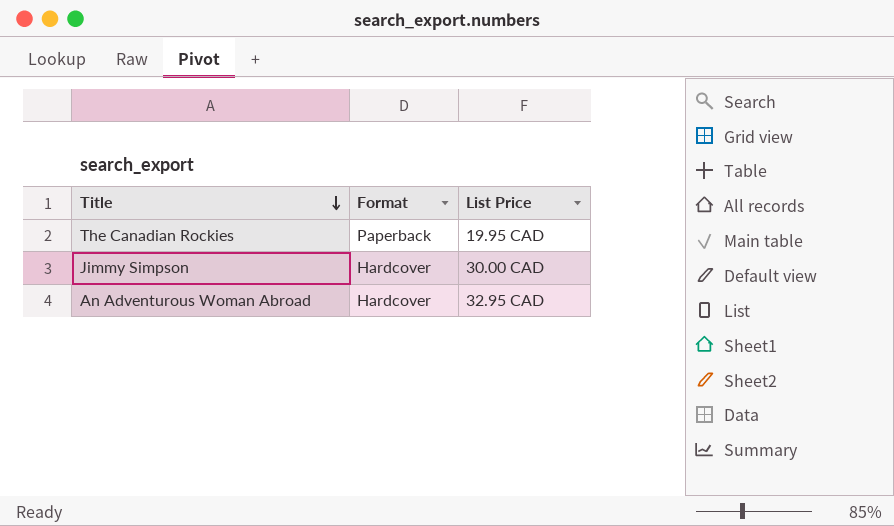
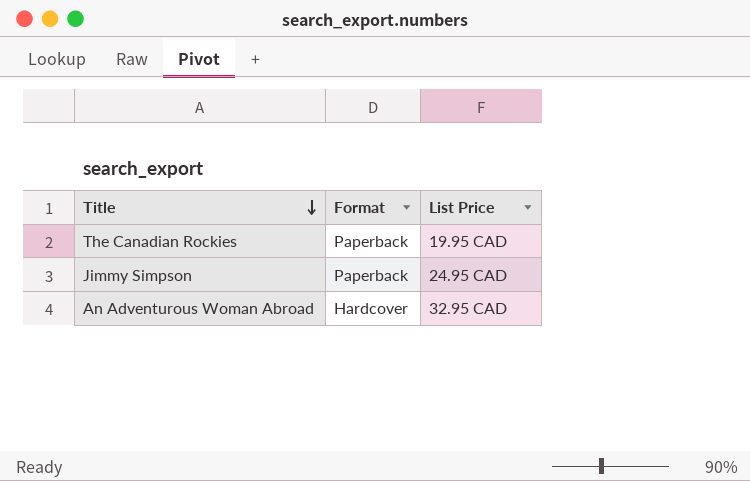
Jimmy Simpson | Format: Hardcover -> Paperback
Jimmy Simpson | List Price: 30.00 CAD -> 24.95 CAD

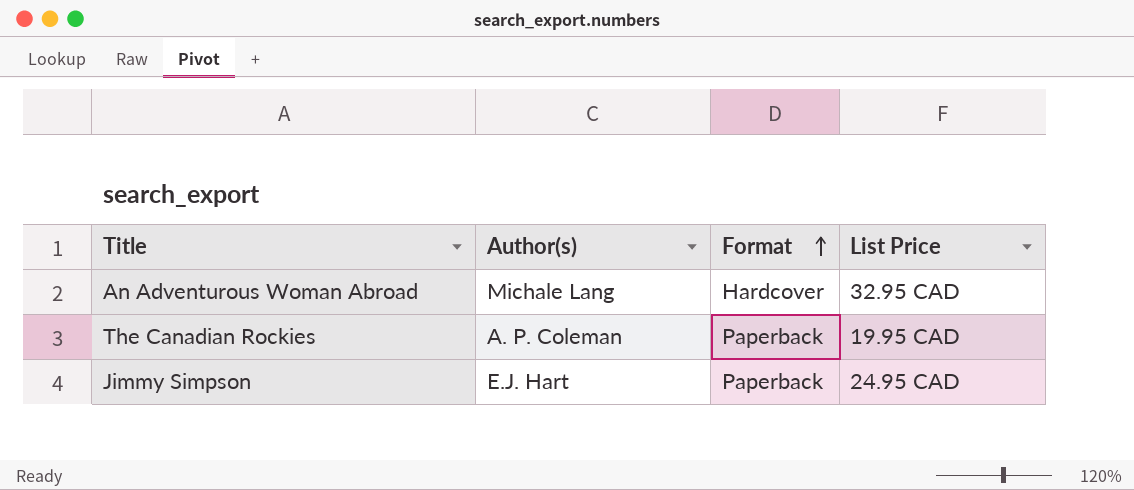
row order: Title descending -> Format ascending
column Author(s) | position: none -> 2

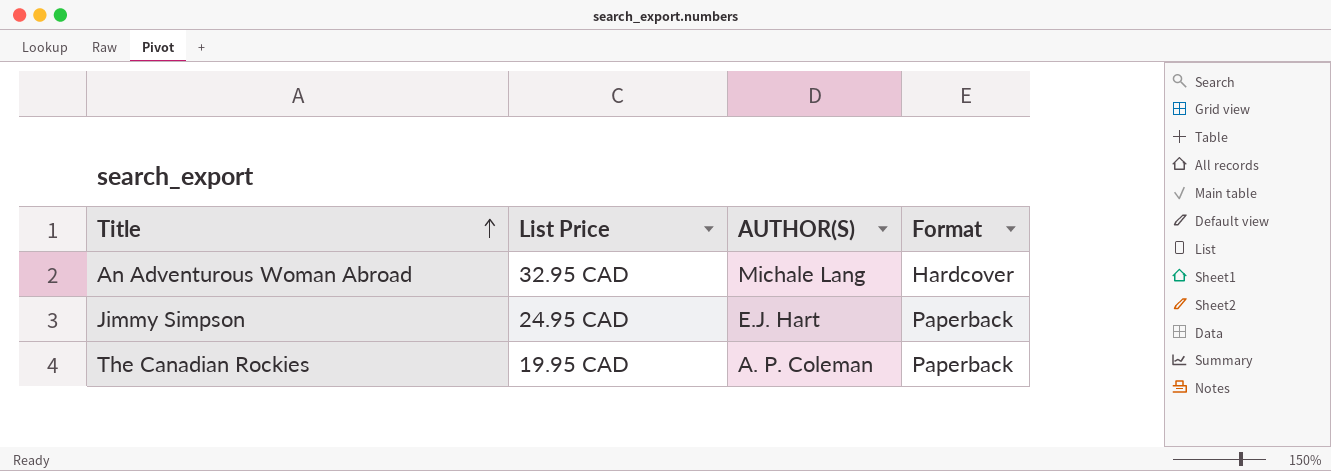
row order: Format ascending -> Title ascending
column List Price | position: 4 -> 2
column name: Author(s) -> AUTHOR(S)

